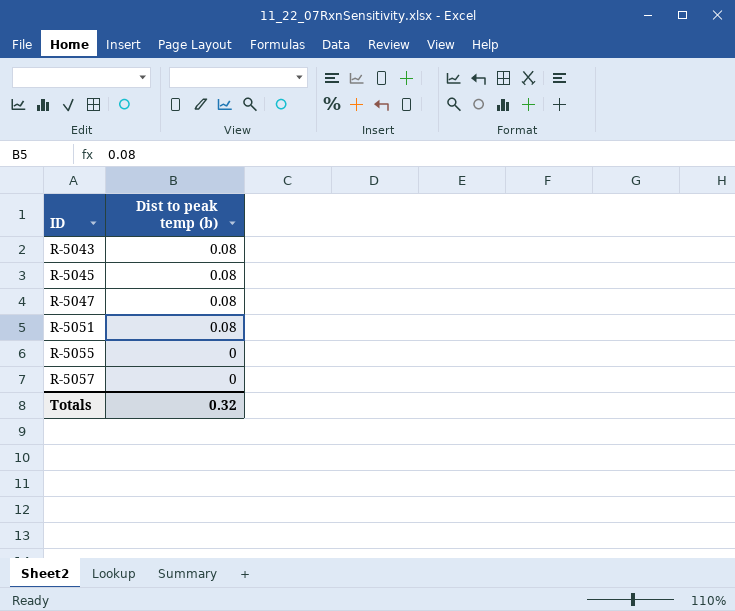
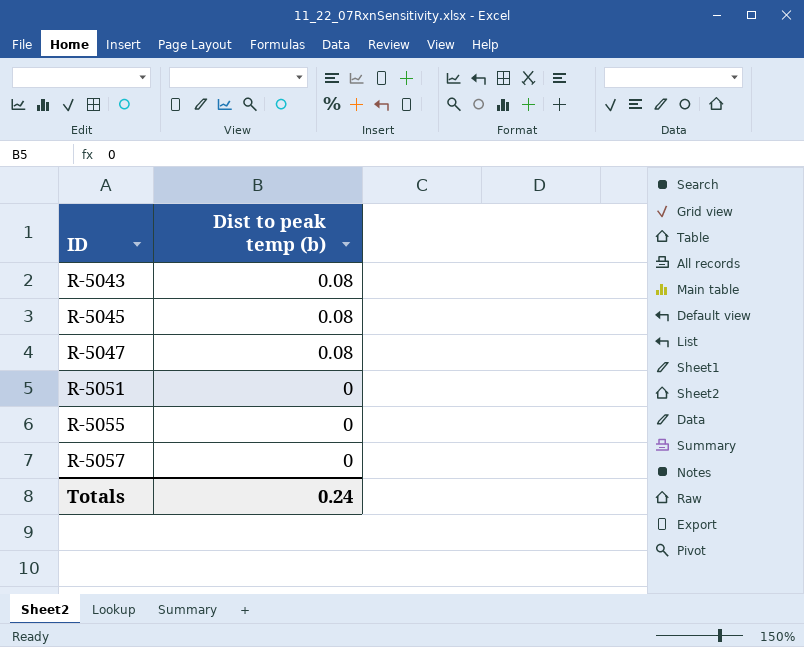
R-5051 | Dist to peak temp (b): 0.08 -> 0
Totals | Dist to peak temp (b): 0.32 -> 0.24

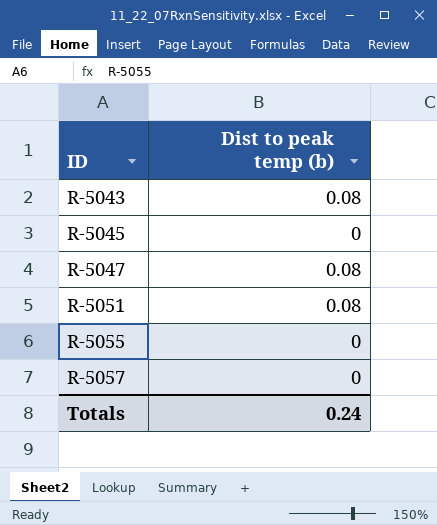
R-5045 | Dist to peak temp (b): 0.08 -> 0
R-5051 | Dist to peak temp (b): 0 -> 0.08

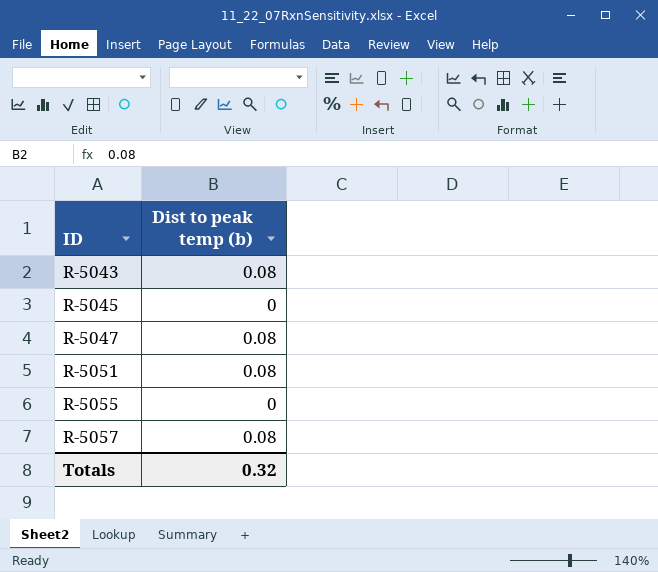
R-5057 | Dist to peak temp (b): 0 -> 0.08
Totals | Dist to peak temp (b): 0.24 -> 0.32

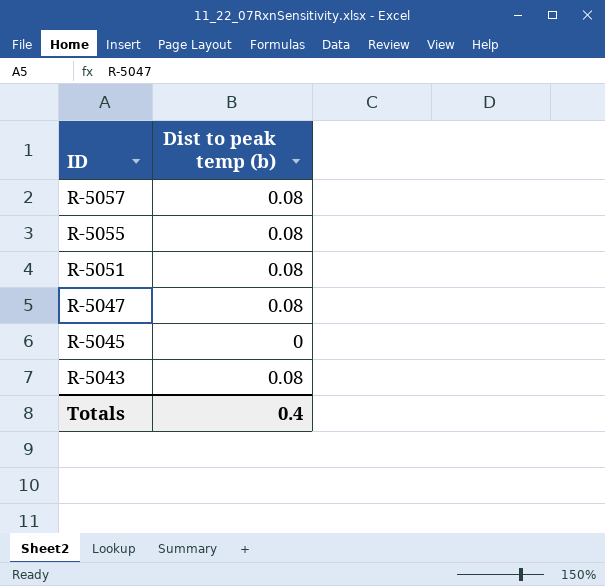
row order: ID ascending -> ID descending
R-5055 | Dist to peak temp (b): 0 -> 0.08
Totals | Dist to peak temp (b): 0.32 -> 0.4

